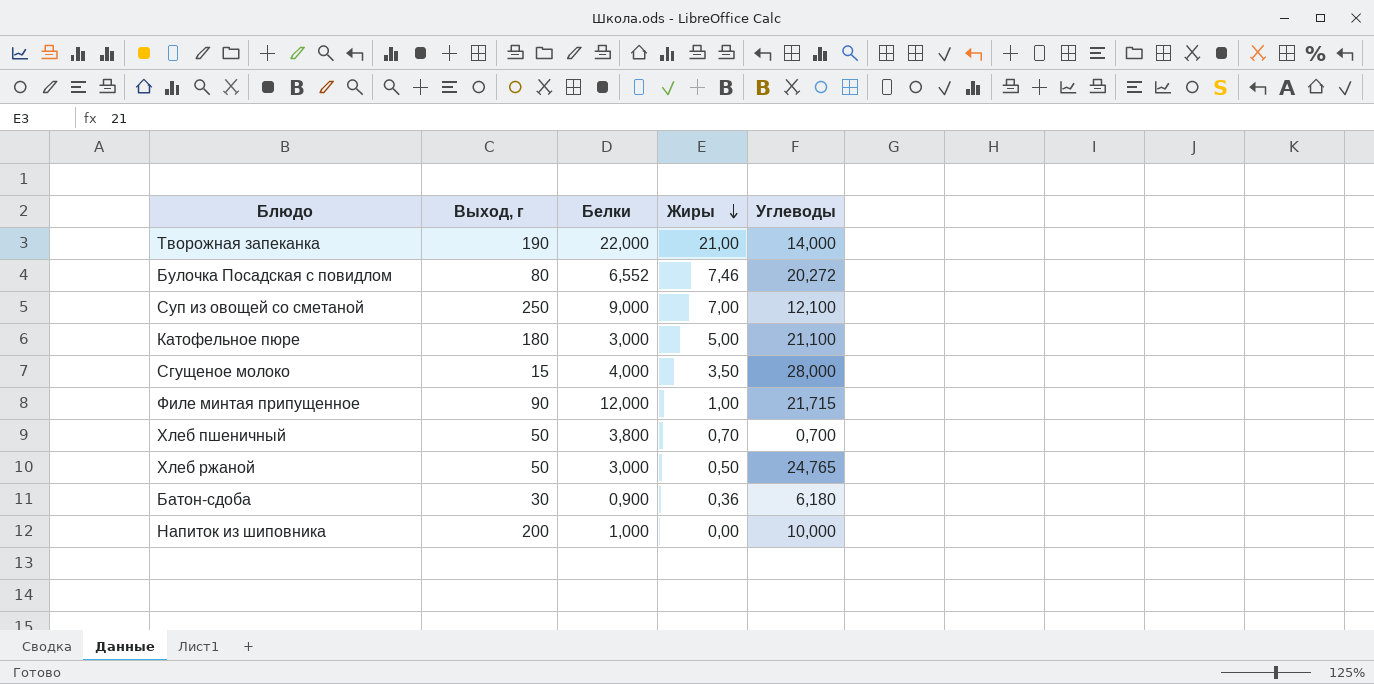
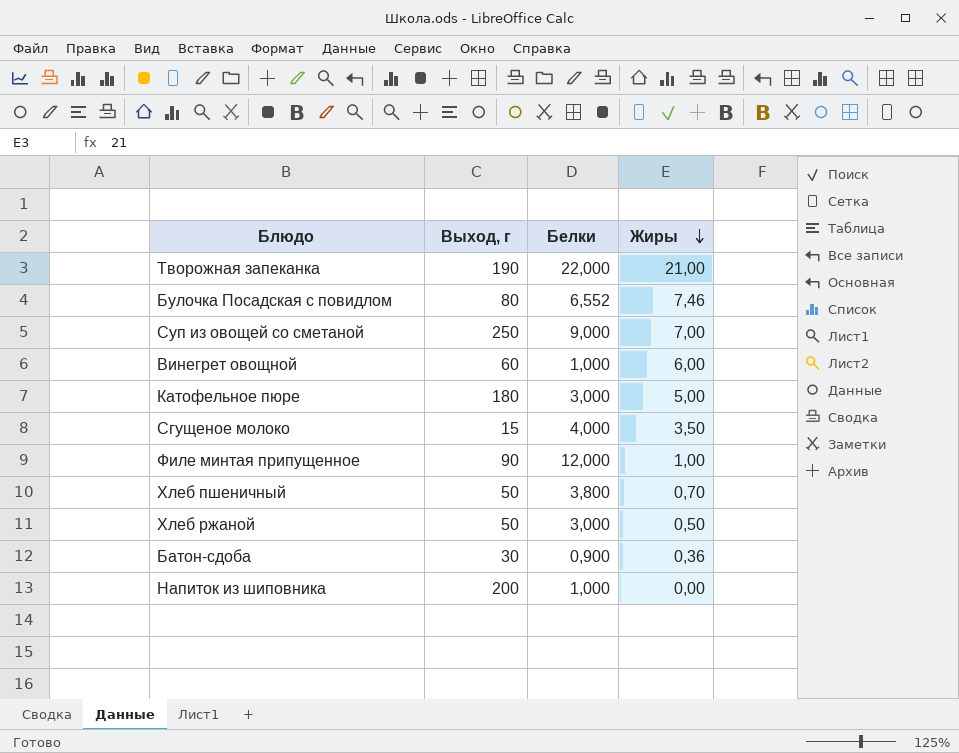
column Углеводы | position: 5 -> none
row Винегрет овощной: none -> 60 | 1,000 | 6,00

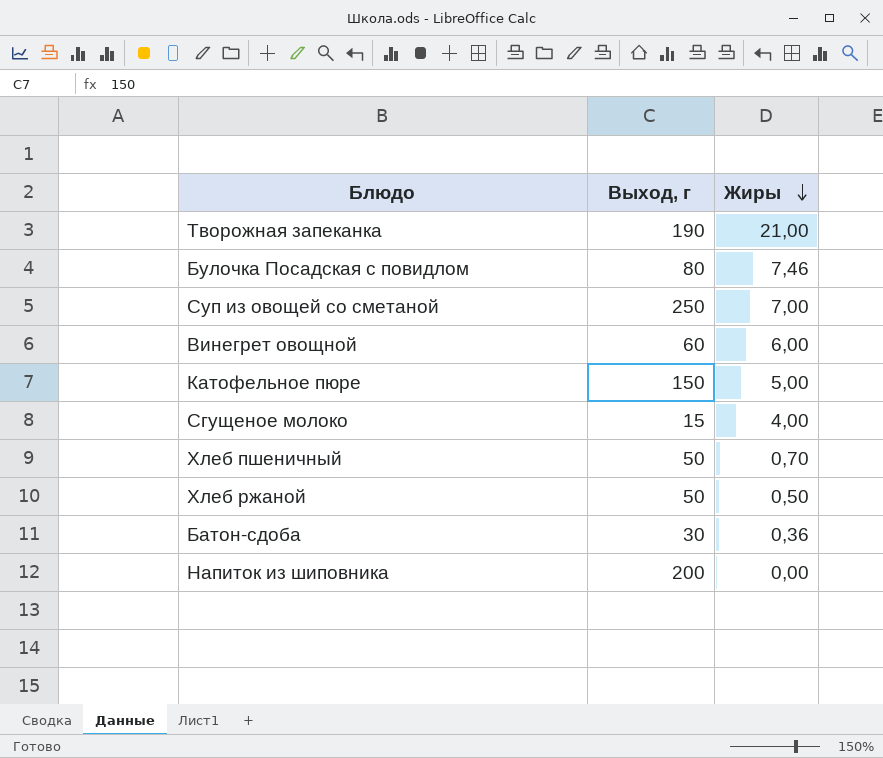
column Белки | position: 3 -> none
row Филе минтая припущенное: 90 | 12,000 | 1,00 -> none
Катофельное пюре | Выход, г: 180 -> 150
Сгущеное молоко | Жиры: 3,50 -> 4,00

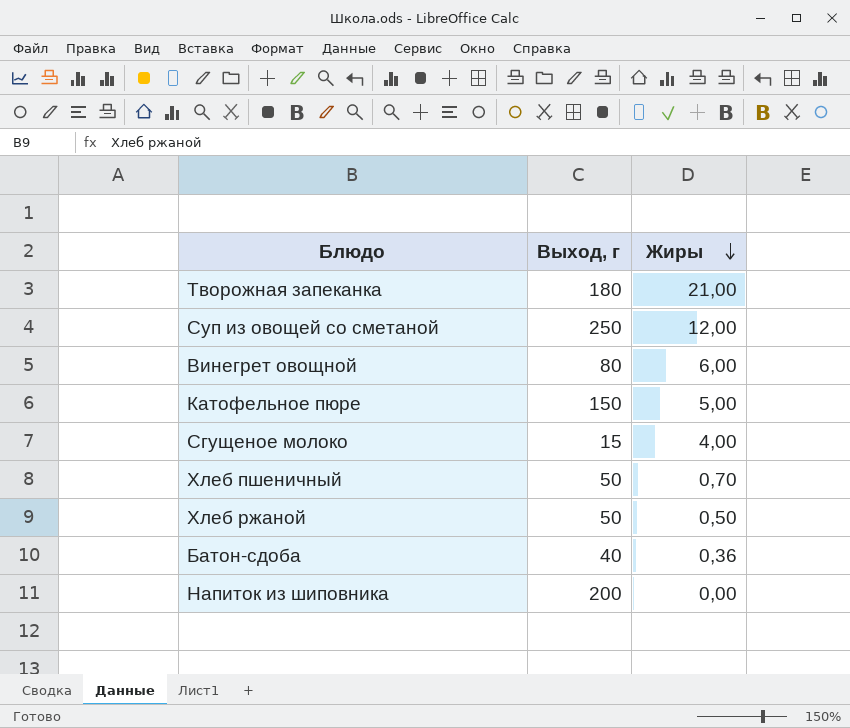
row Булочка Посадская с повидлом: 80 | 7,46 -> none
Творожная запеканка | Выход, г: 190 -> 180
Суп из овощей со сметаной | Жиры: 7,00 -> 12,00
Винегрет овощной | Выход, г: 60 -> 80
Батон-сдоба | Выход, г: 30 -> 40

